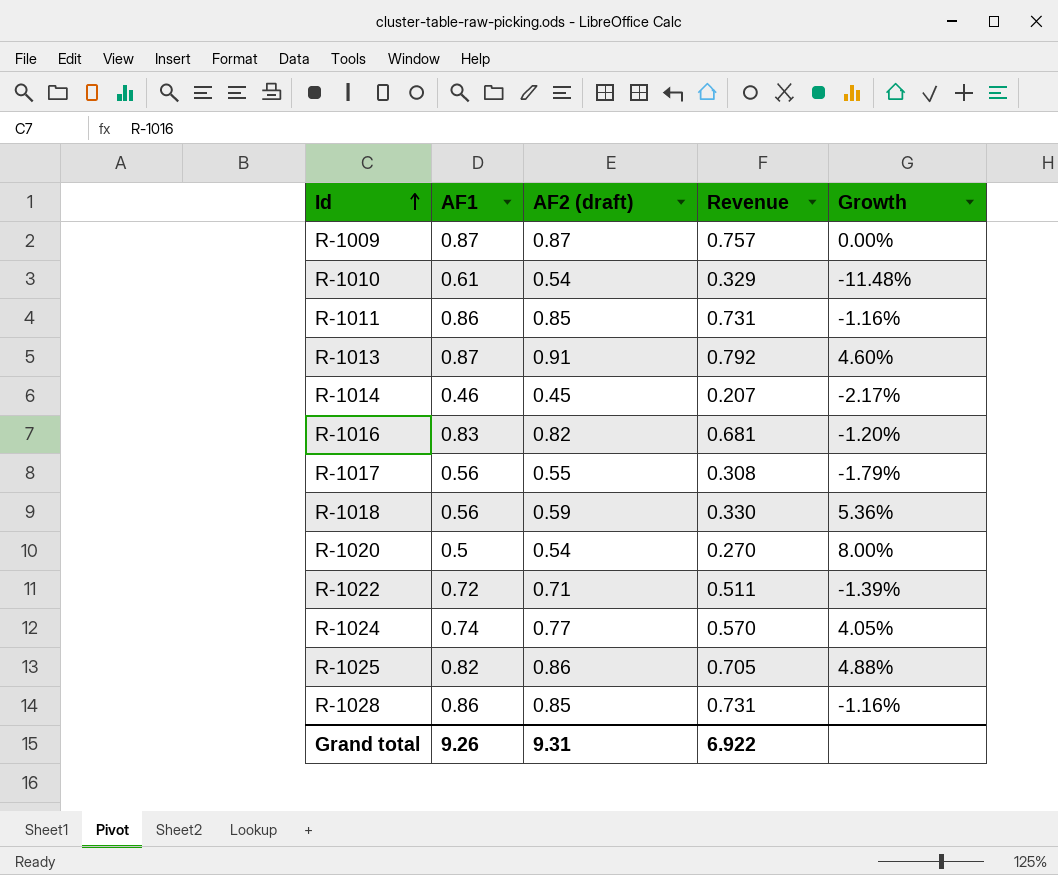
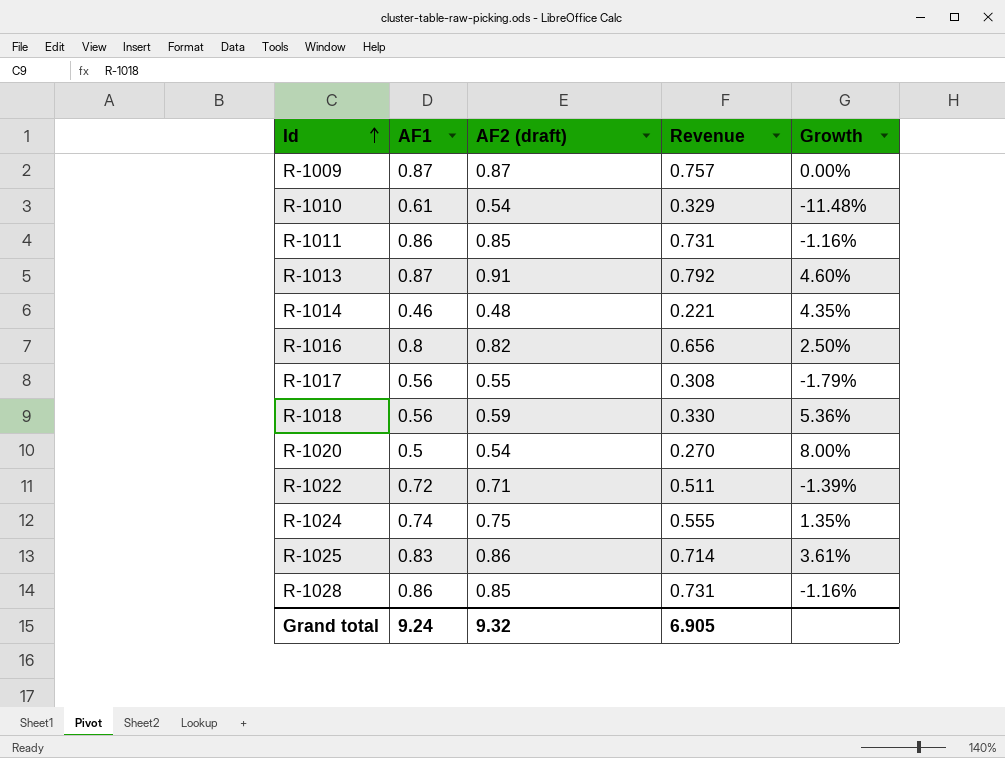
R-1014 | AF2 (draft): 0.45 -> 0.48
R-1014 | Revenue: 0.207 -> 0.221
R-1014 | Growth: -2.17% -> 4.35%
R-1016 | AF1: 0.83 -> 0.8
R-1016 | Revenue: 0.681 -> 0.656
R-1016 | Growth: -1.20% -> 2.50%
R-1024 | AF2 (draft): 0.77 -> 0.75
R-1024 | Revenue: 0.570 -> 0.555
R-1024 | Growth: 4.05% -> 1.35%
R-1025 | AF1: 0.82 -> 0.83
R-1025 | Revenue: 0.705 -> 0.714
R-1025 | Growth: 4.88% -> 3.61%
Grand total | AF1: 9.26 -> 9.24
Grand total | AF2 (draft): 9.31 -> 9.32
Grand total | Revenue: 6.922 -> 6.905

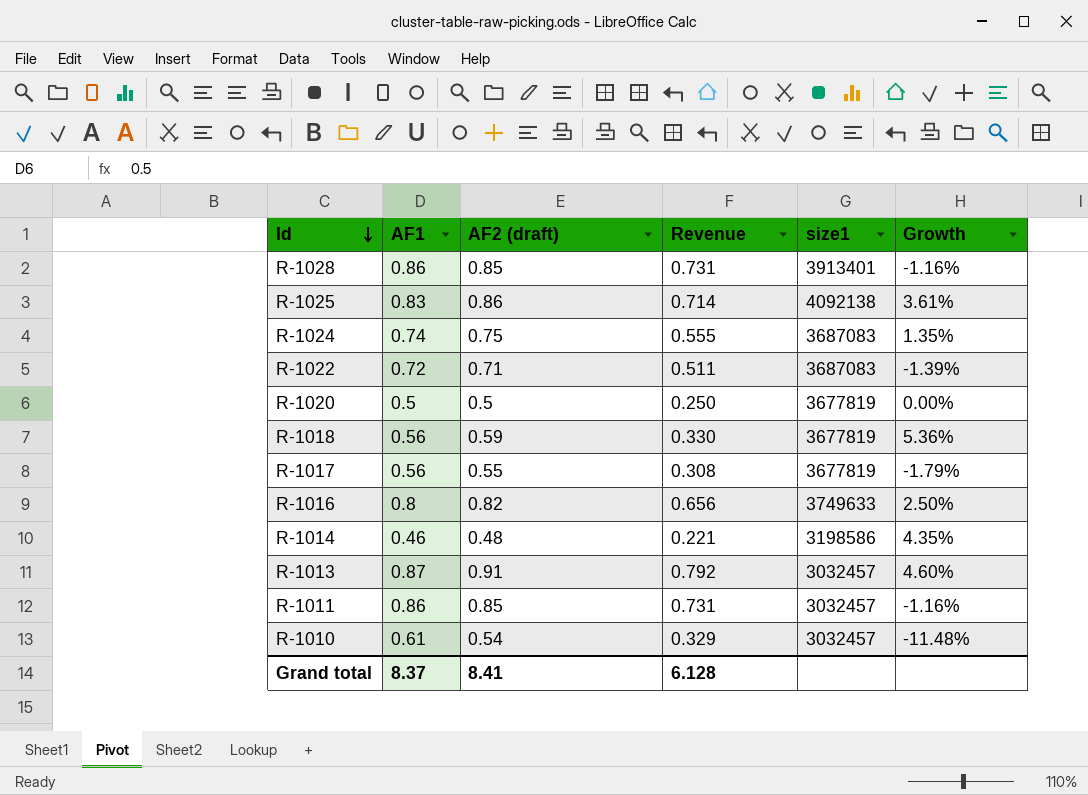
row order: Id ascending -> Id descending
column size1 | position: none -> 5
row R-1009: 0.87 | 0.87 | 0.757 | 0.00% -> none
R-1020 | AF2 (draft): 0.54 -> 0.5
R-1020 | Revenue: 0.270 -> 0.250
R-1020 | Growth: 8.00% -> 0.00%
Grand total | AF1: 9.24 -> 8.37
Grand total | AF2 (draft): 9.32 -> 8.41
Grand total | Revenue: 6.905 -> 6.128

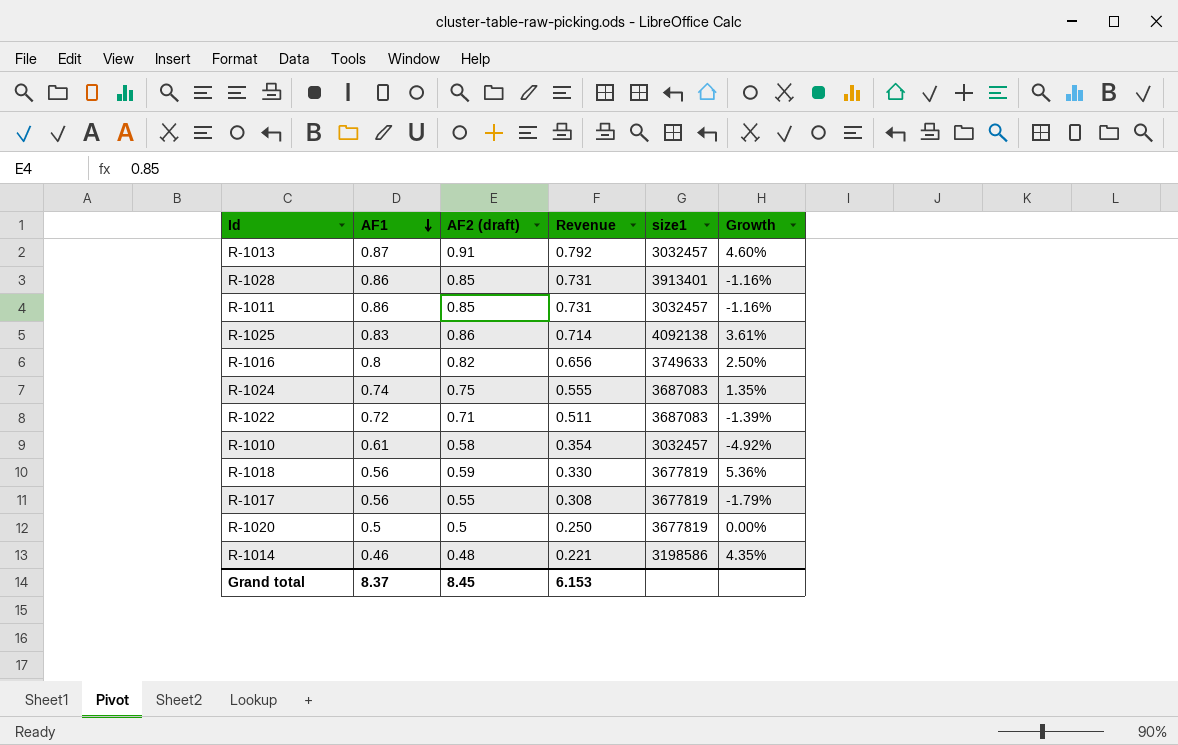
row order: Id descending -> AF1 descending
R-1010 | AF2 (draft): 0.54 -> 0.58
R-1010 | Revenue: 0.329 -> 0.354
R-1010 | Growth: -11.48% -> -4.92%
Grand total | AF2 (draft): 8.41 -> 8.45
Grand total | Revenue: 6.128 -> 6.153

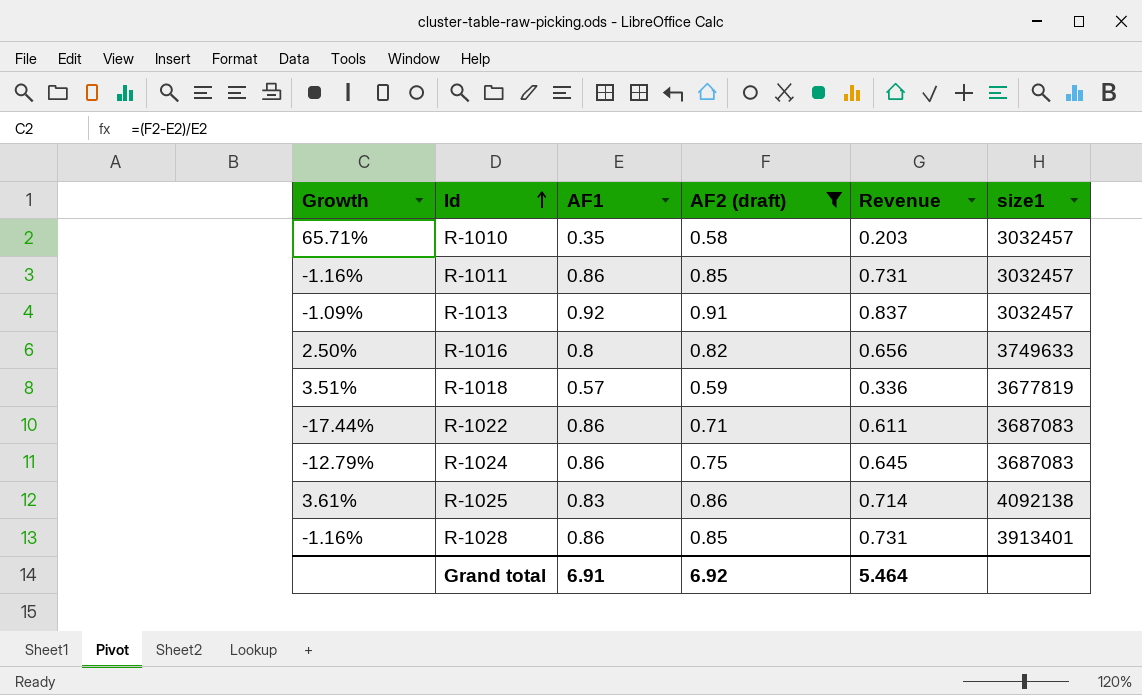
filter: none -> AF2 (draft) >= 0.58
row order: AF1 descending -> Id ascending
column Growth | position: 6 -> 1
R-1010 | Growth: -4.92% -> 65.71%
R-1010 | AF1: 0.61 -> 0.35
R-1010 | Revenue: 0.354 -> 0.203
R-1013 | Growth: 4.60% -> -1.09%
R-1013 | AF1: 0.87 -> 0.92
R-1013 | Revenue: 0.792 -> 0.837
R-1018 | Growth: 5.36% -> 3.51%
R-1018 | AF1: 0.56 -> 0.57
R-1018 | Revenue: 0.330 -> 0.336
R-1022 | Growth: -1.39% -> -17.44%
R-1022 | AF1: 0.72 -> 0.86
R-1022 | Revenue: 0.511 -> 0.611
R-1024 | Growth: 1.35% -> -12.79%
R-1024 | AF1: 0.74 -> 0.86
R-1024 | Revenue: 0.555 -> 0.645
Grand total | AF1: 8.37 -> 6.91
Grand total | AF2 (draft): 8.45 -> 6.92
Grand total | Revenue: 6.153 -> 5.464

